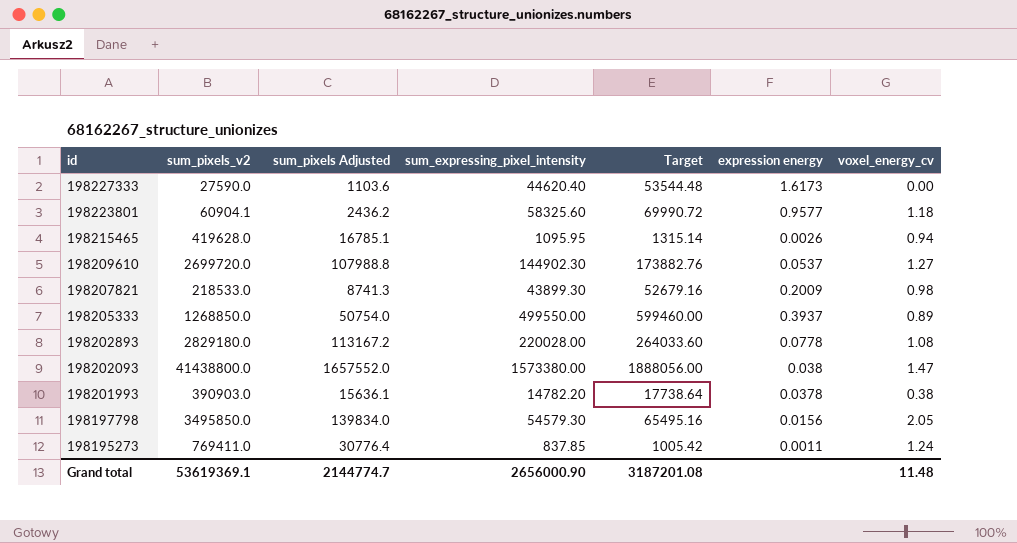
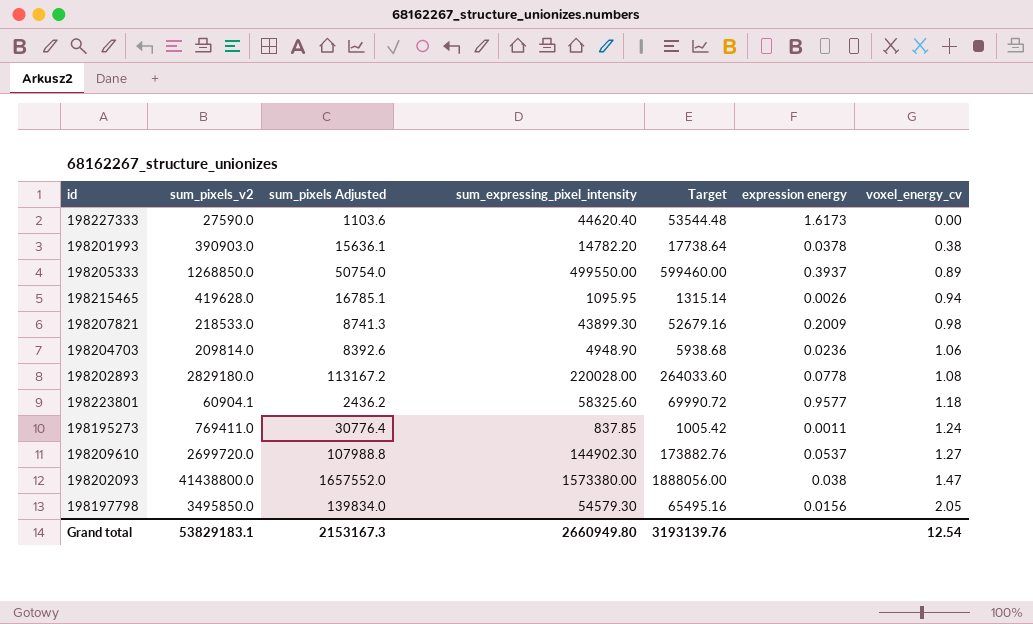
row order: id descending -> voxel_energy_cv ascending
row 198204703: none -> 209814.0 | 8392.6 | 4948.90 | 5938.68 | 0.0236 | 1.06
Grand total | sum_pixels_v2: 53619369.1 -> 53829183.1
Grand total | sum_pixels Adjusted: 2144774.7 -> 2153167.3
Grand total | sum_expressing_pixel_intensity: 2656000.90 -> 2660949.80
Grand total | Target: 3187201.08 -> 3193139.76
Grand total | voxel_energy_cv: 11.48 -> 12.54

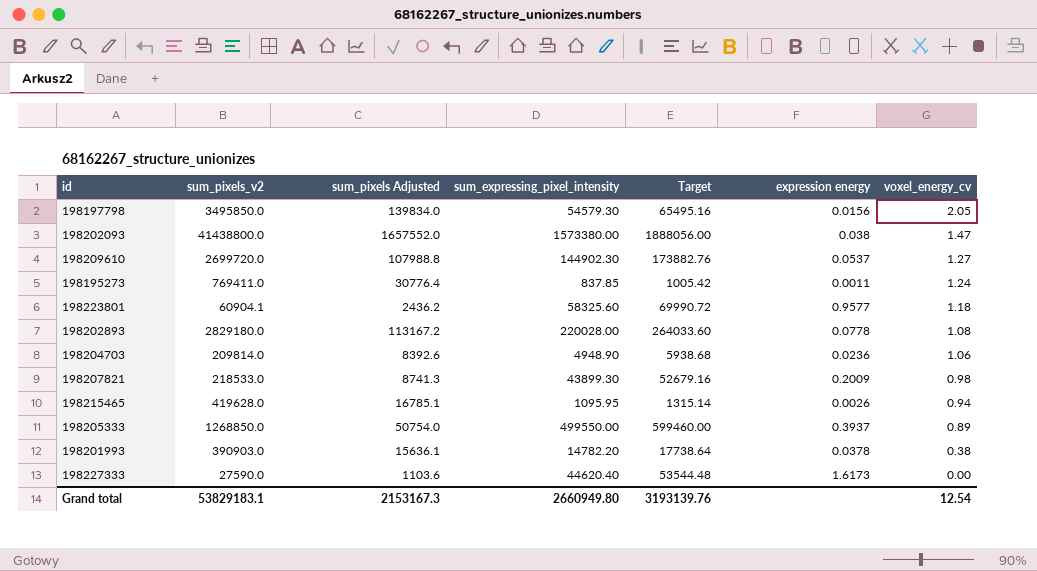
row order: voxel_energy_cv ascending -> voxel_energy_cv descending

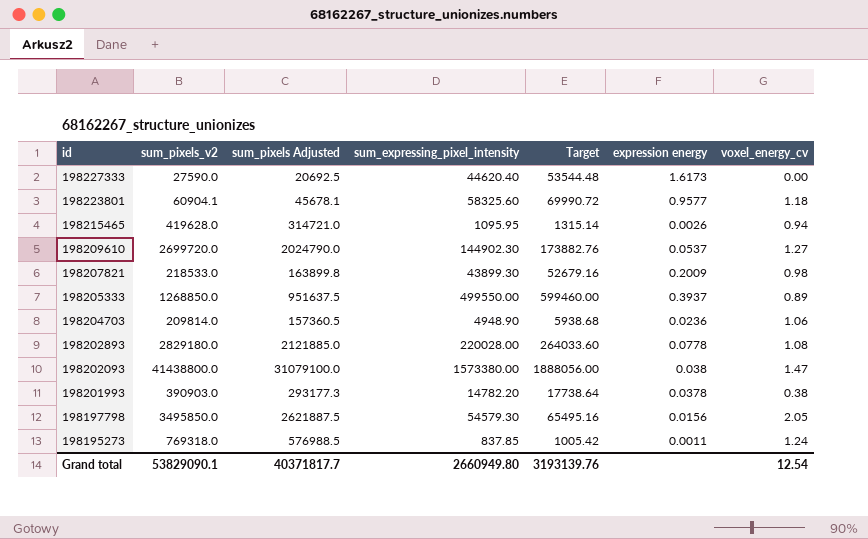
row order: voxel_energy_cv descending -> id descending
column sum_pixels Adjusted | formula: [sum_pixels_v2] * 0.04 -> [sum_pixels_v2] * 0.75
198195273 | sum_pixels_v2: 769411.0 -> 769318.0
Grand total | sum_pixels_v2: 53829183.1 -> 53829090.1
Grand total | sum_pixels Adjusted: 2153167.3 -> 40371817.7

